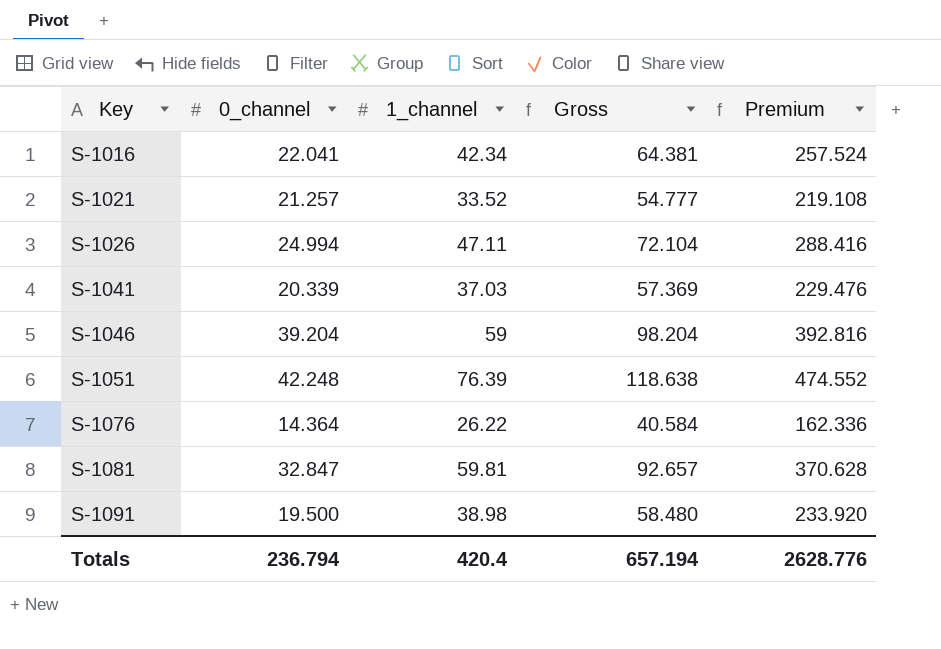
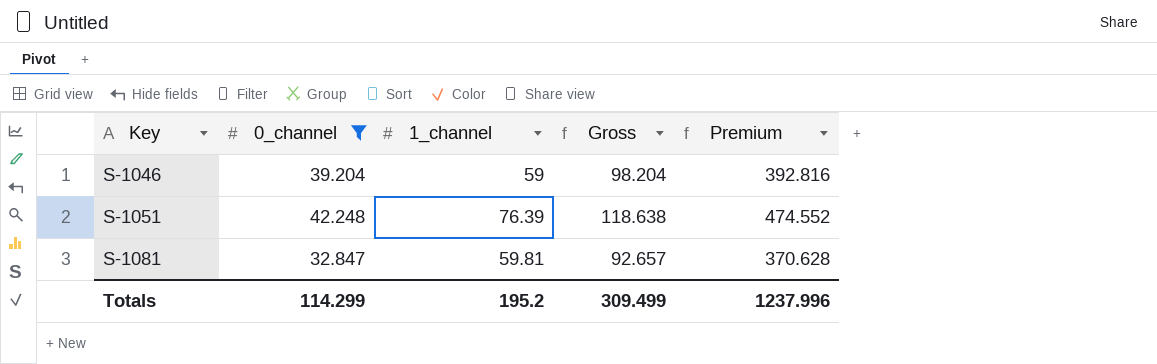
filter: none -> 0_channel >= 32.847
Totals | 0_channel: 236.794 -> 114.299
Totals | 1_channel: 420.4 -> 195.2
Totals | Gross: 657.194 -> 309.499
Totals | Premium: 2628.776 -> 1237.996

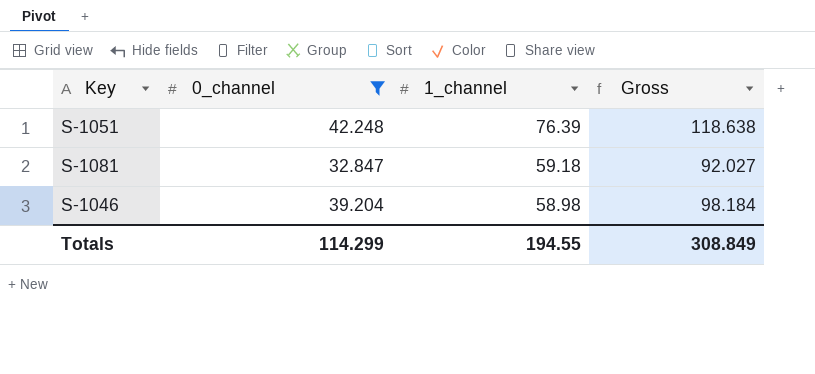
row order: Key ascending -> 1_channel descending
column Premium | formula: [Gross] * 4 -> none
S-1081 | 1_channel: 59.81 -> 59.18
S-1081 | Gross: 92.657 -> 92.027
S-1046 | 1_channel: 59 -> 58.98
S-1046 | Gross: 98.204 -> 98.184
Totals | 1_channel: 195.2 -> 194.55
Totals | Gross: 309.499 -> 308.849

